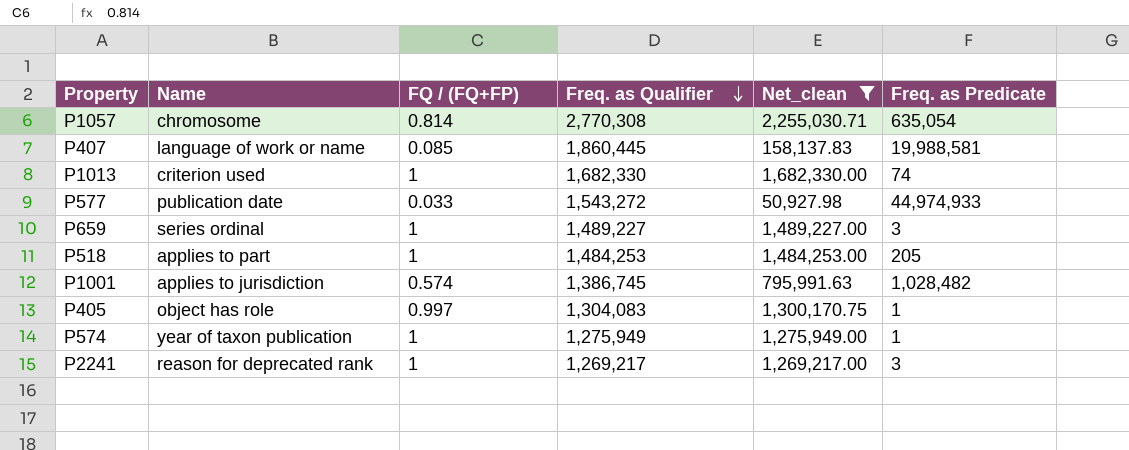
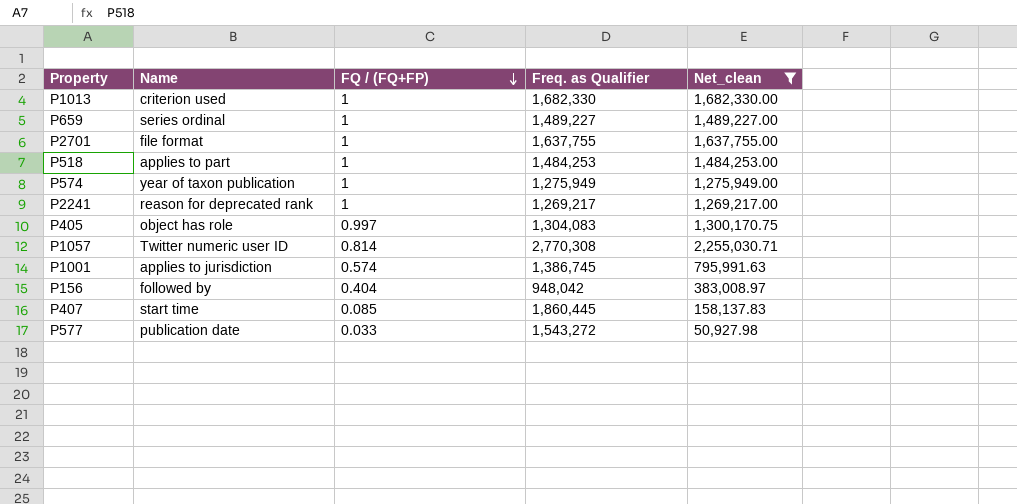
row order: Freq. as Qualifier descending -> FQ / (FQ+FP) descending
column Freq. as Predicate | position: 6 -> none
row P2701: none -> file format | 1 | 1,637,755 | 1,637,755.00
P1057 | Name: chromosome -> Twitter numeric user ID
row P156: none -> followed by | 0.404 | 948,042 | 383,008.97
P407 | Name: language of work or name -> start time

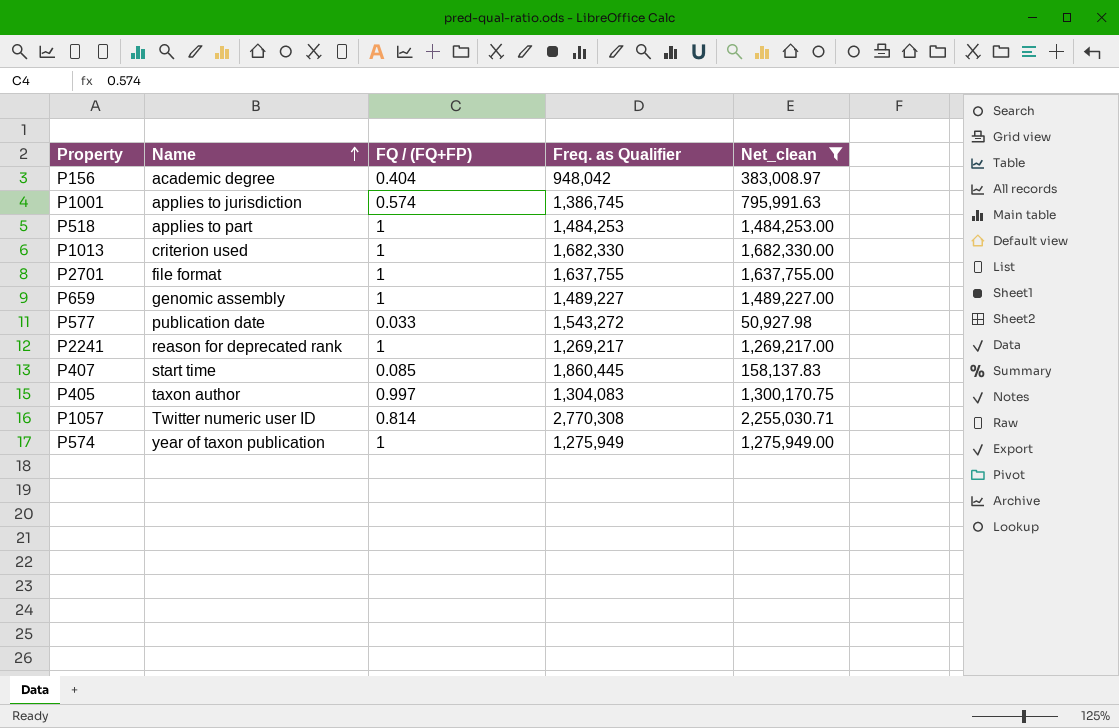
row order: FQ / (FQ+FP) descending -> Name ascending
P156 | Name: followed by -> academic degree
P659 | Name: series ordinal -> genomic assembly
P405 | Name: object has role -> taxon author

